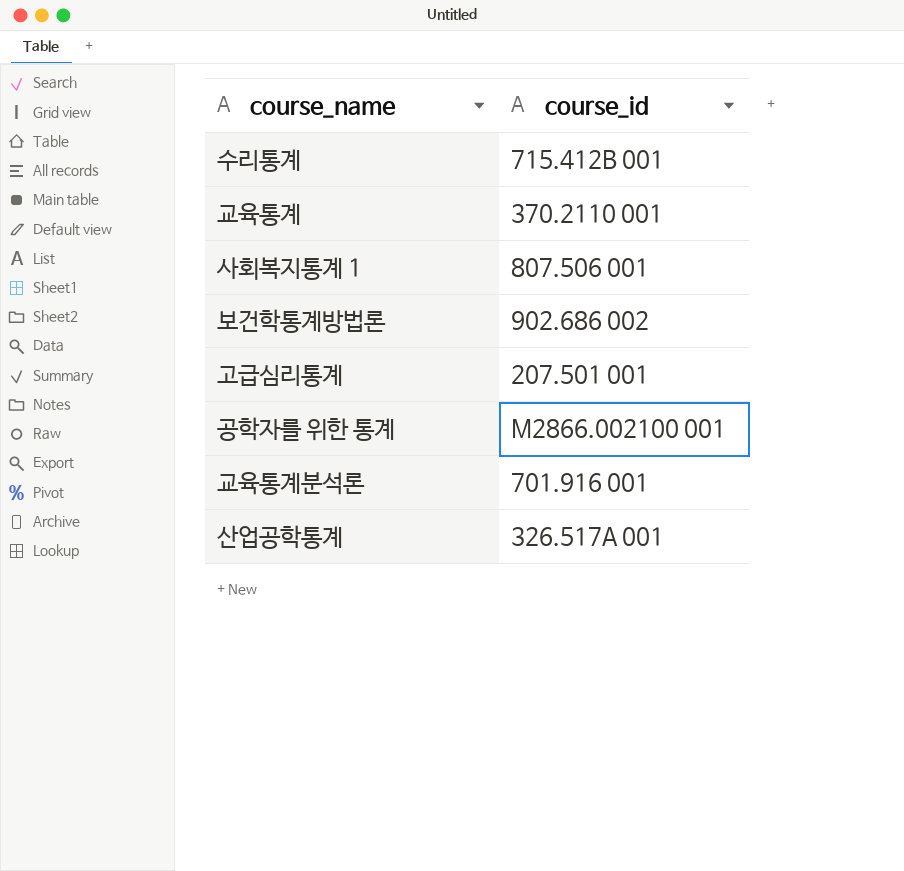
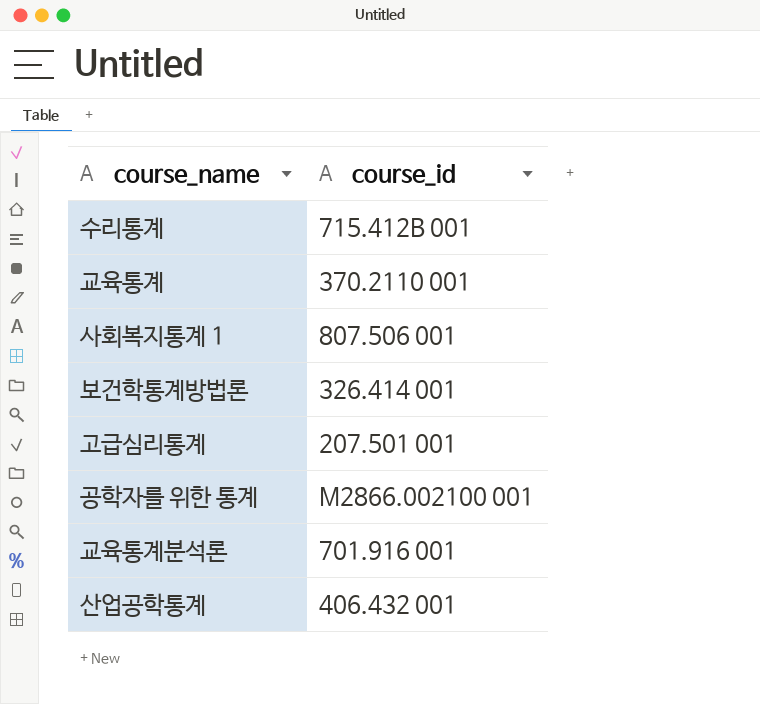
보건학통계방법론 | course_id: 902.686 002 -> 326.414 001
산업공학통계 | course_id: 326.517A 001 -> 406.432 001

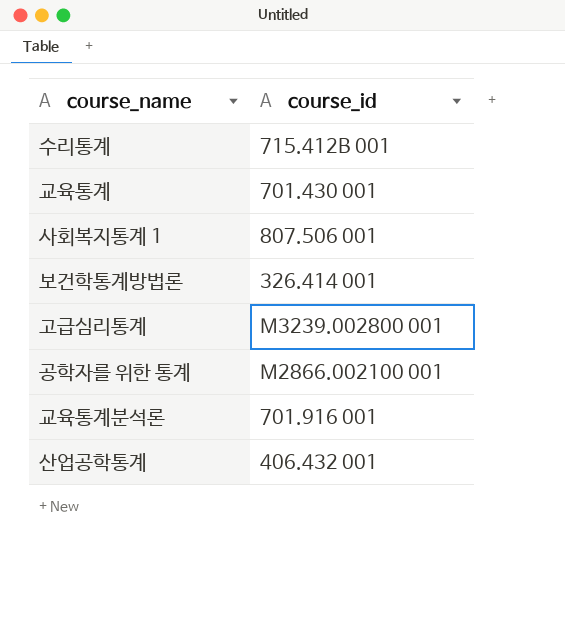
교육통계 | course_id: 370.2110 001 -> 701.430 001
고급심리통계 | course_id: 207.501 001 -> M3239.002800 001

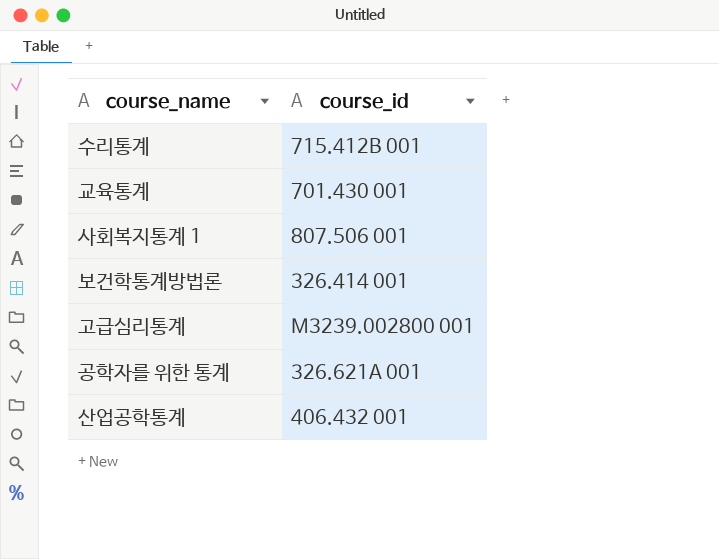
row 교육통계분석론: 701.916 001 -> none
공학자를 위한 통계 | course_id: M2866.002100 001 -> 326.621A 001

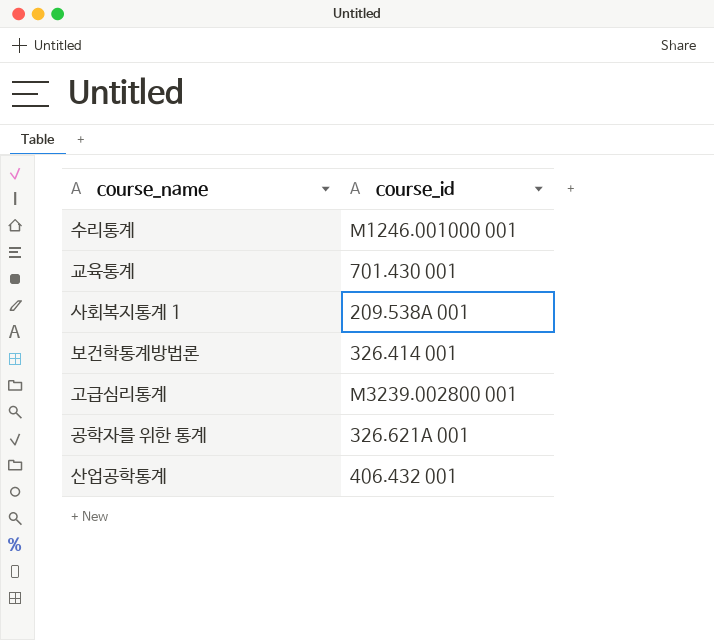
수리통계 | course_id: 715.412B 001 -> M1246.001000 001
사회복지통계 1 | course_id: 807.506 001 -> 209.538A 001

